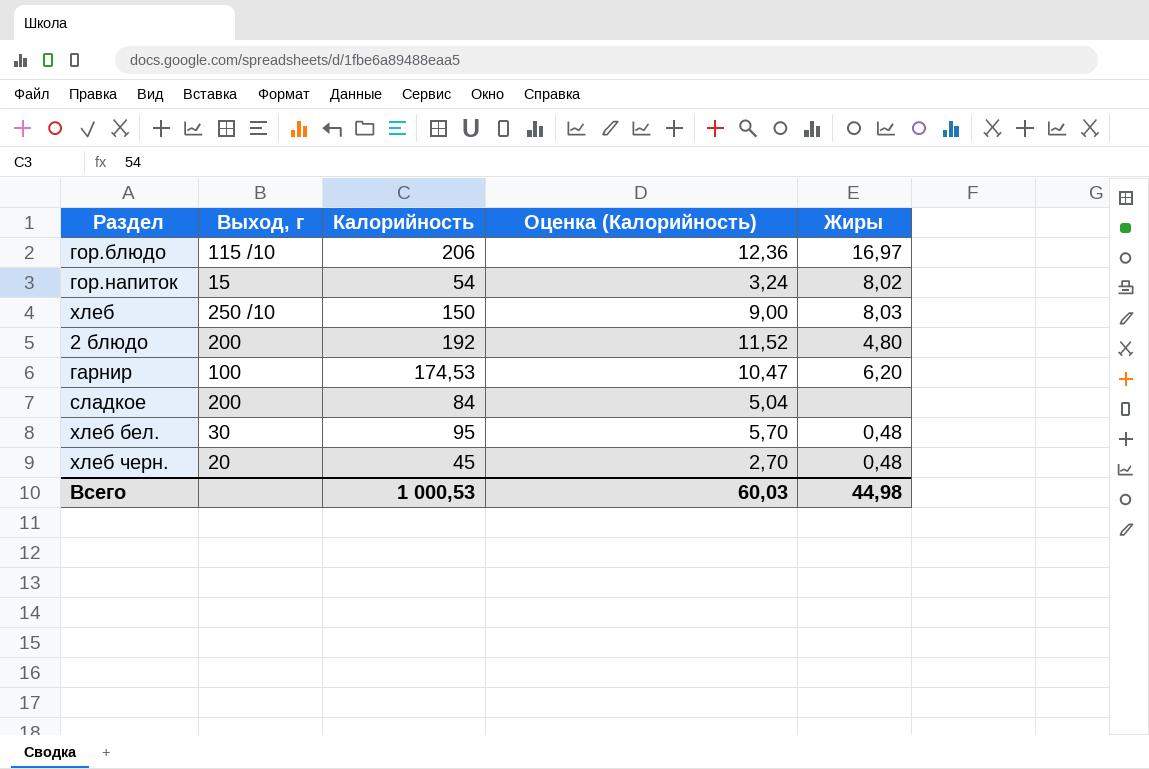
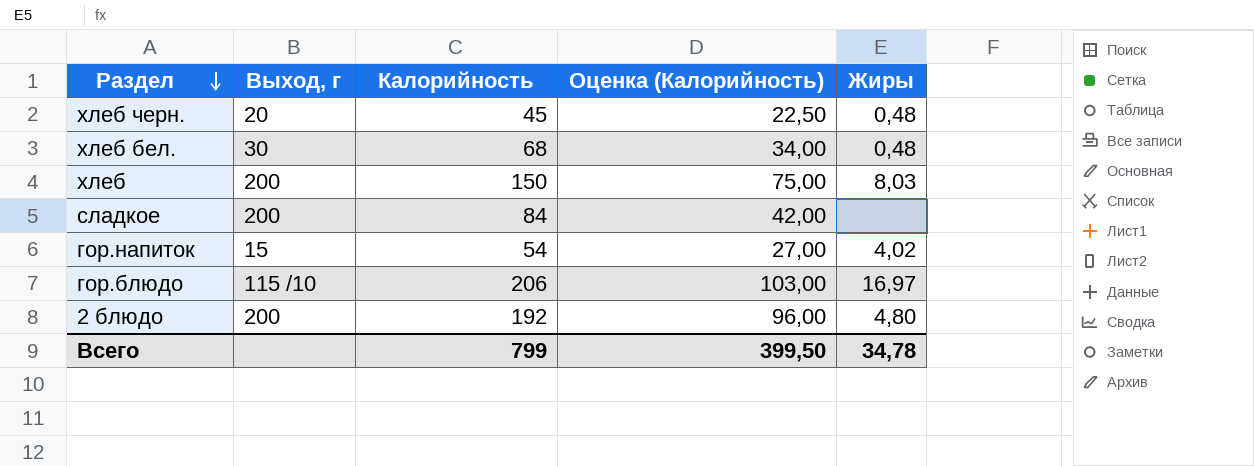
row order: none -> Раздел descending
column Оценка (Калорийность) | formula: [Калорийность] * 0,06 -> [Калорийность] * 0,5
row гарнир: 100 | 174,53 | 10,47 | 6,20 -> none
хлеб бел. | Калорийность: 95 -> 68
хлеб | Выход, г: 250 /10 -> 200
гор.напиток | Жиры: 8,02 -> 4,02
Всего | Калорийность: 1 000,53 -> 799
Всего | Оценка (Калорийность): 60,03 -> 399,50
Всего | Жиры: 44,98 -> 34,78

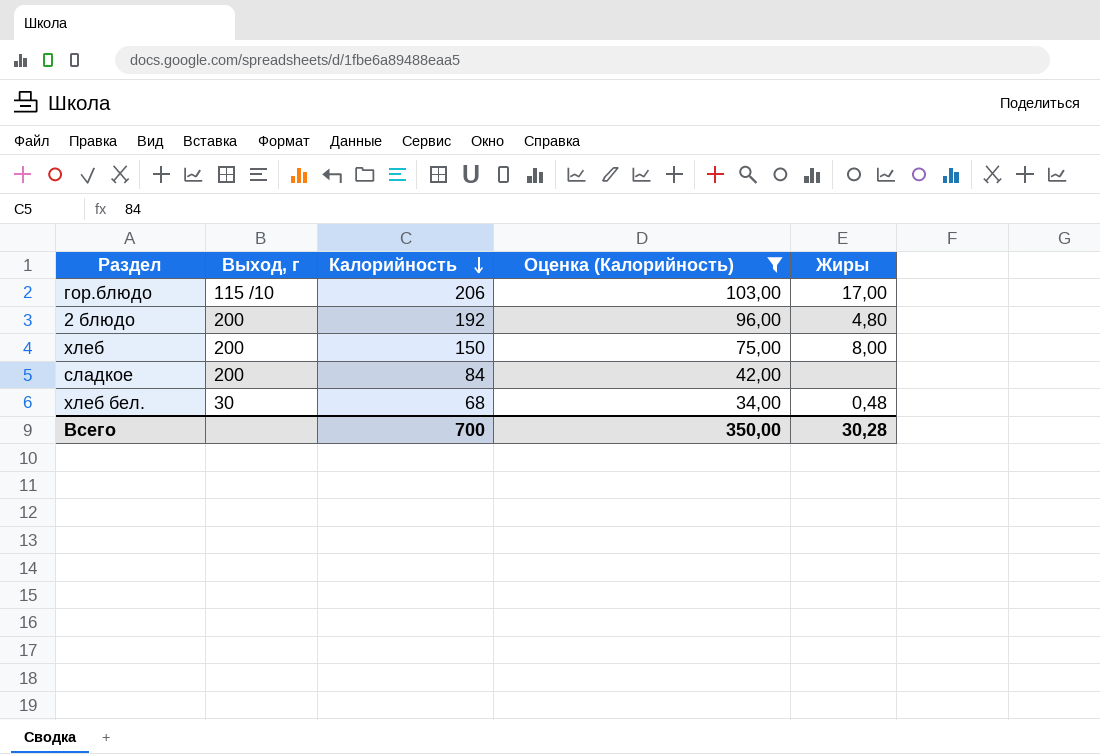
filter: none -> Оценка (Калорийность) >= 34,00
row order: Раздел descending -> Калорийность descending
гор.блюдо | Жиры: 16,97 -> 17,00
хлеб | Жиры: 8,03 -> 8,00
Всего | Калорийность: 799 -> 700
Всего | Оценка (Калорийность): 399,50 -> 350,00
Всего | Жиры: 34,78 -> 30,28

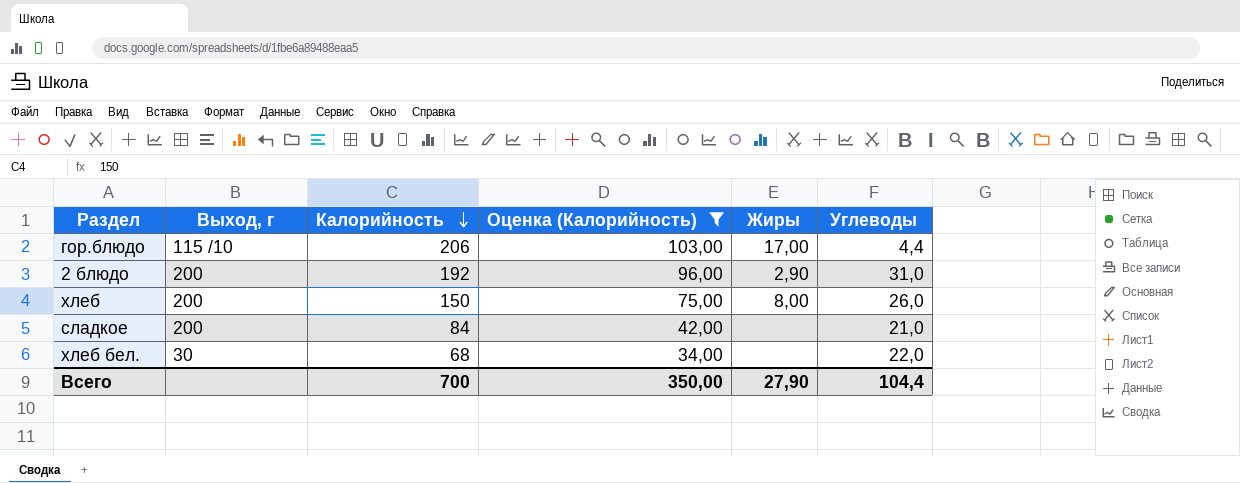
column Углеводы | position: none -> 6
2 блюдо | Жиры: 4,80 -> 2,90
хлеб бел. | Жиры: 0,48 -> none
Всего | Жиры: 30,28 -> 27,90

